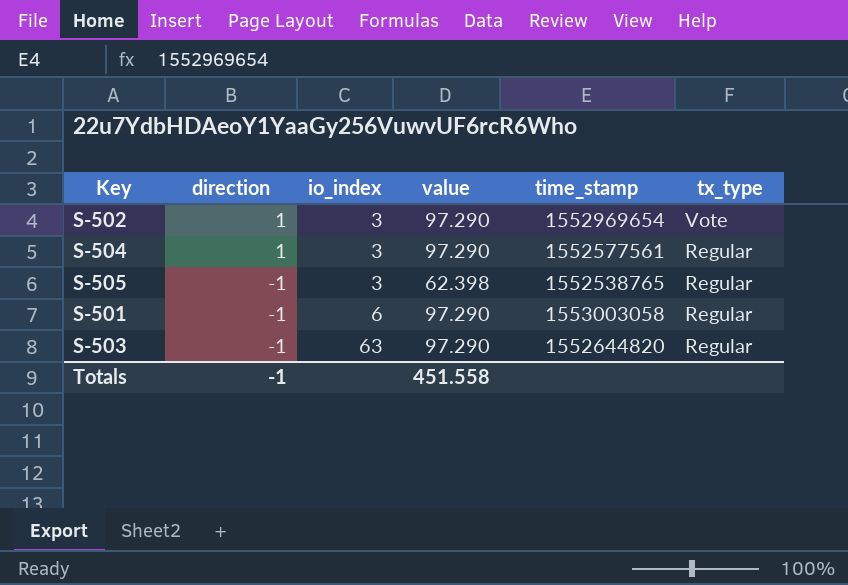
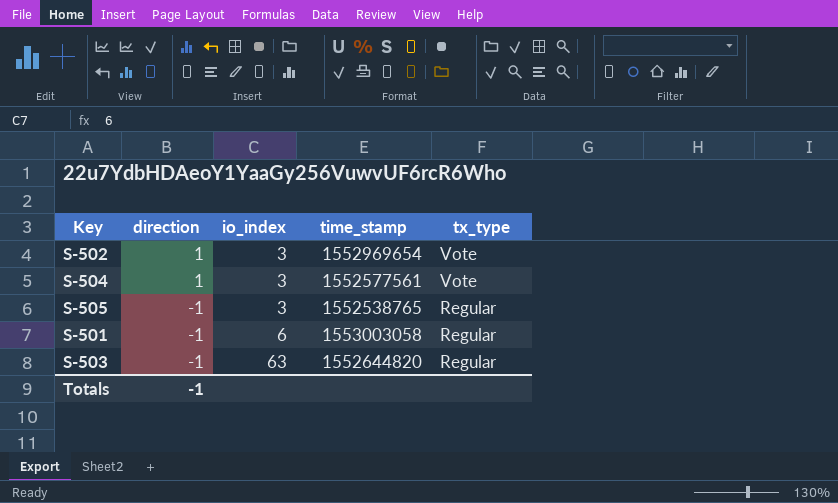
column value | position: 4 -> none
S-504 | tx_type: Regular -> Vote

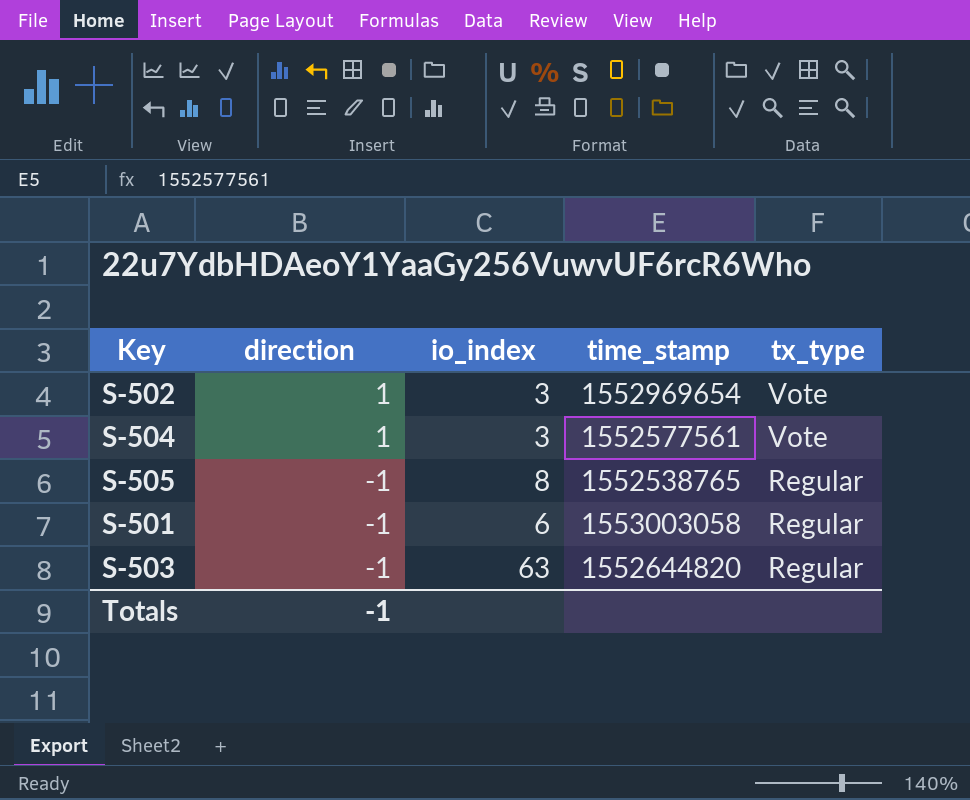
S-505 | io_index: 3 -> 8

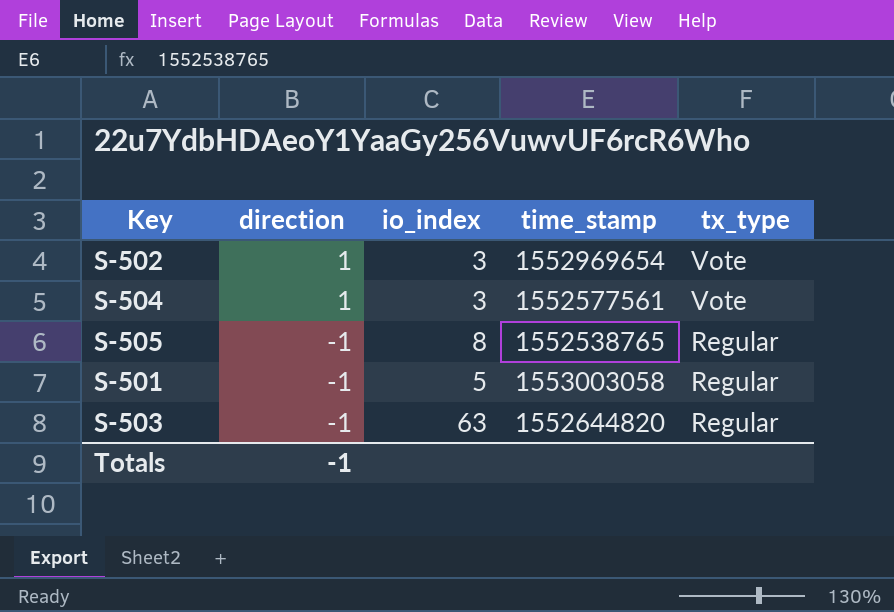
S-501 | io_index: 6 -> 5

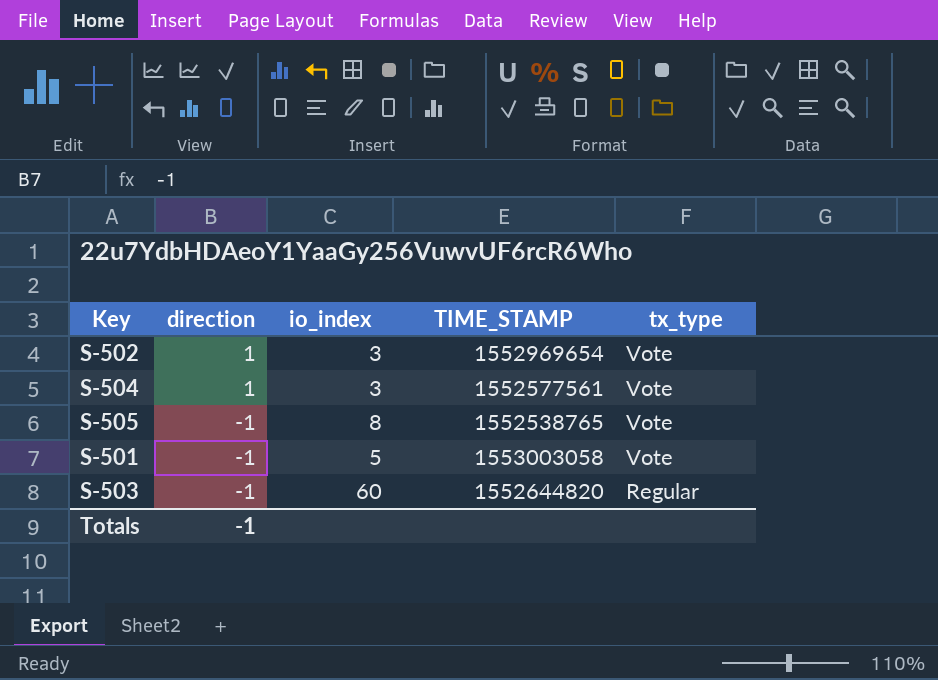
column name: time_stamp -> TIME_STAMP
S-505 | tx_type: Regular -> Vote
S-501 | tx_type: Regular -> Vote
S-503 | io_index: 63 -> 60

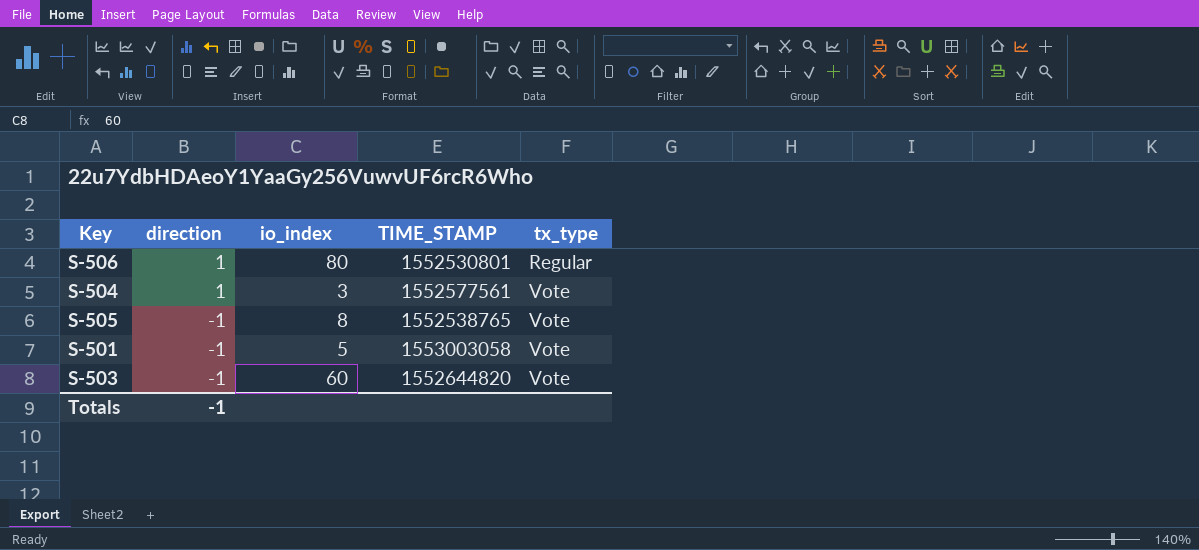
row S-502: 1 | 3 | 1552969654 | Vote -> none
row S-506: none -> 1 | 80 | 1552530801 | Regular
S-503 | tx_type: Regular -> Vote

